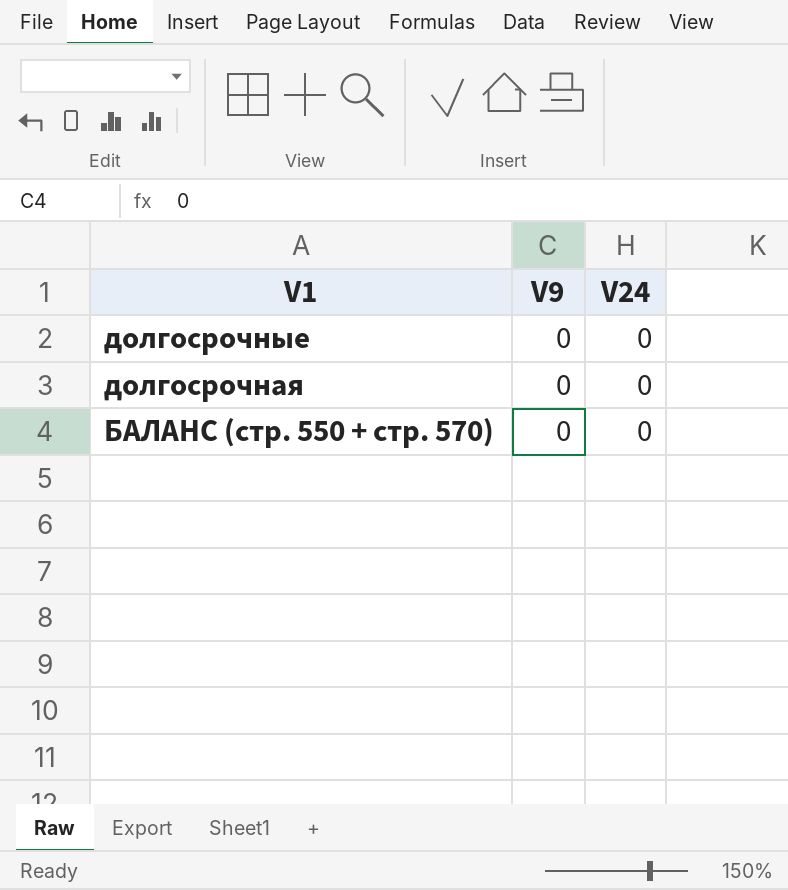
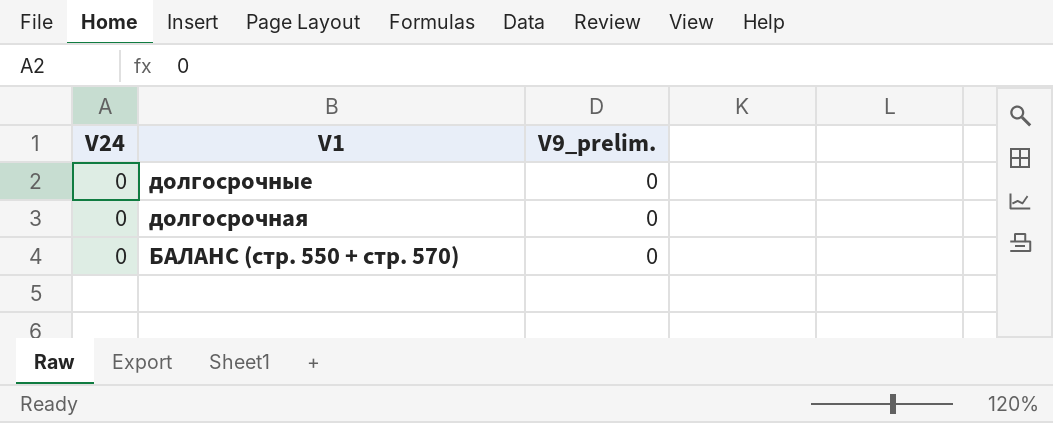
column V24 | position: 3 -> 1
column name: V9 -> V9_prelim.

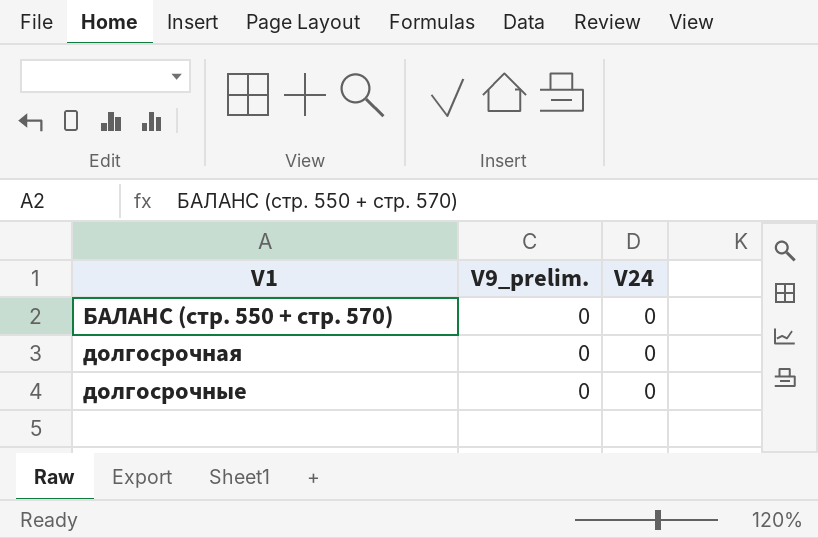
row order: V1 descending -> V1 ascending
column V24 | position: 1 -> 3

